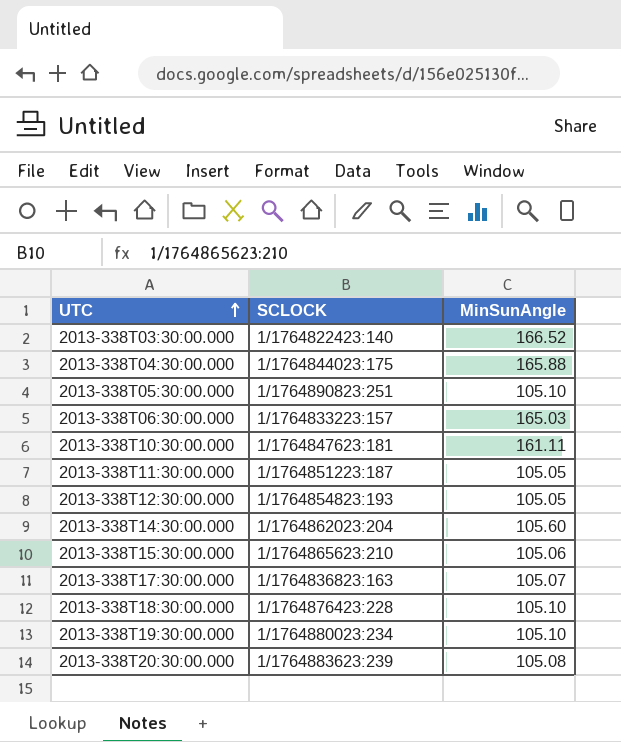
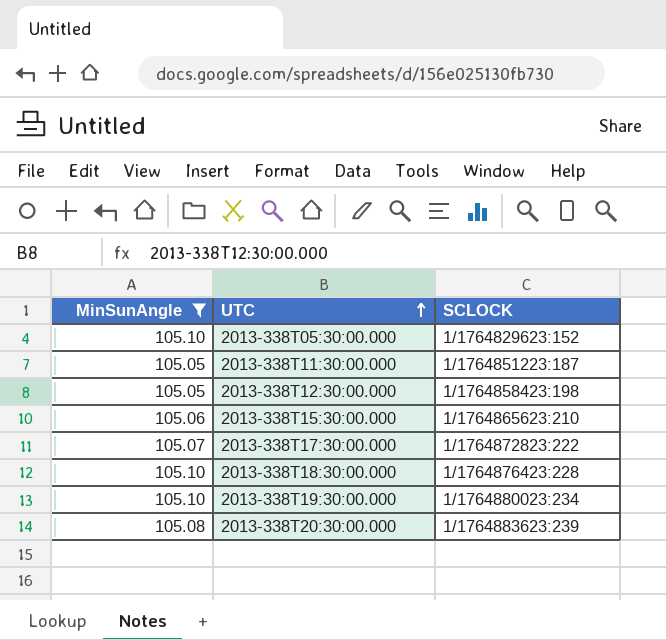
filter: none -> MinSunAngle <= 105.10
column MinSunAngle | position: 3 -> 1
2013-338T05:30:00.000 | SCLOCK: 1/1764890823:251 -> 1/1764829623:152
2013-338T12:30:00.000 | SCLOCK: 1/1764854823:193 -> 1/1764858423:198
2013-338T17:30:00.000 | SCLOCK: 1/1764836823:163 -> 1/1764872823:222

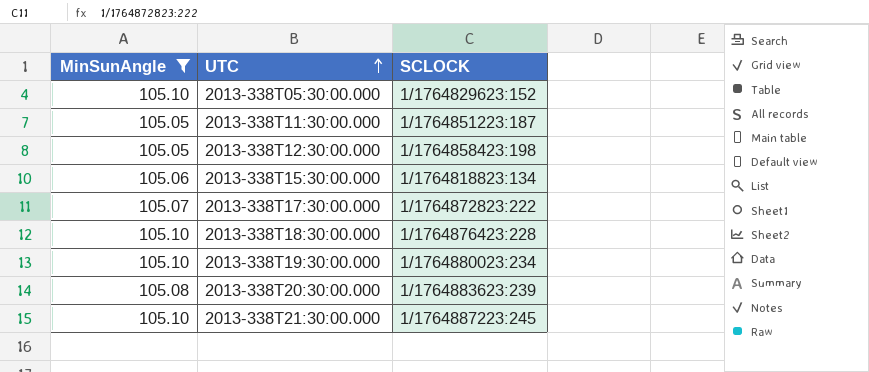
2013-338T15:30:00.000 | SCLOCK: 1/1764865623:210 -> 1/1764818823:134
row 2013-338T21:30:00.000: none -> 105.10 | 1/1764887223:245

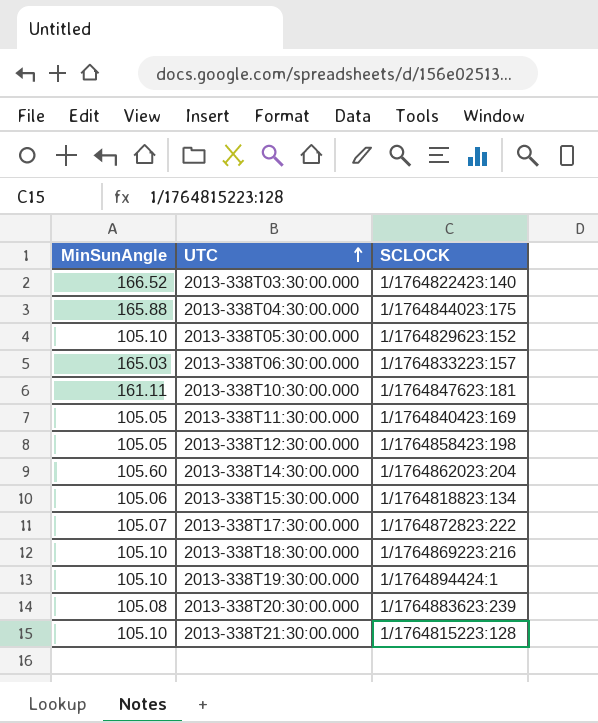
filter: MinSunAngle <= 105.10 -> none
2013-338T11:30:00.000 | SCLOCK: 1/1764851223:187 -> 1/1764840423:169
2013-338T18:30:00.000 | SCLOCK: 1/1764876423:228 -> 1/1764869223:216
2013-338T19:30:00.000 | SCLOCK: 1/1764880023:234 -> 1/1764894424:1
2013-338T21:30:00.000 | SCLOCK: 1/1764887223:245 -> 1/1764815223:128

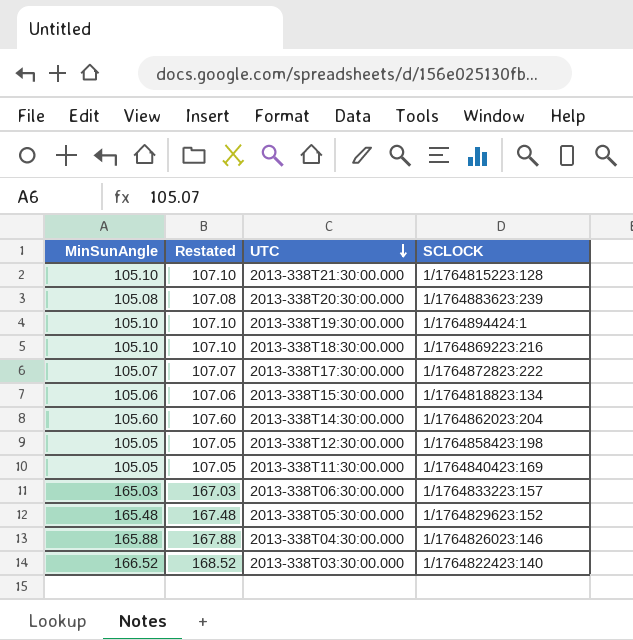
row order: UTC ascending -> UTC descending
column Restated | formula: none -> [MinSunAngle] + 2
row 2013-338T10:30:00.000: 161.11 | 1/1764847623:181 -> none
2013-338T05:30:00.000 | MinSunAngle: 105.10 -> 165.48
2013-338T04:30:00.000 | SCLOCK: 1/1764844023:175 -> 1/1764826023:146

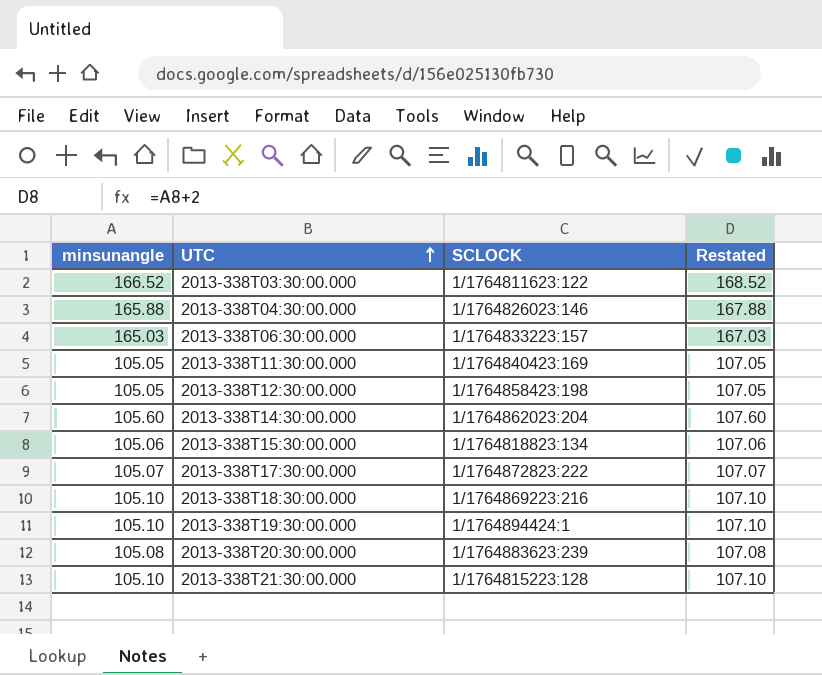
row order: UTC descending -> UTC ascending
column name: MinSunAngle -> minsunangle
column Restated | position: 2 -> 4
row 2013-338T05:30:00.000: 165.48 | 167.48 | 1/1764829623:152 -> none
2013-338T03:30:00.000 | SCLOCK: 1/1764822423:140 -> 1/1764811623:122

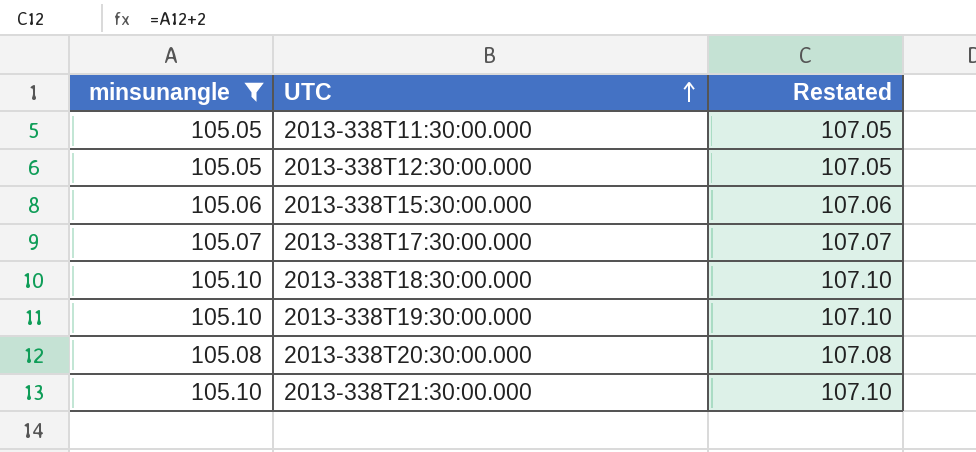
filter: none -> minsunangle <= 105.10
column SCLOCK | position: 3 -> none

